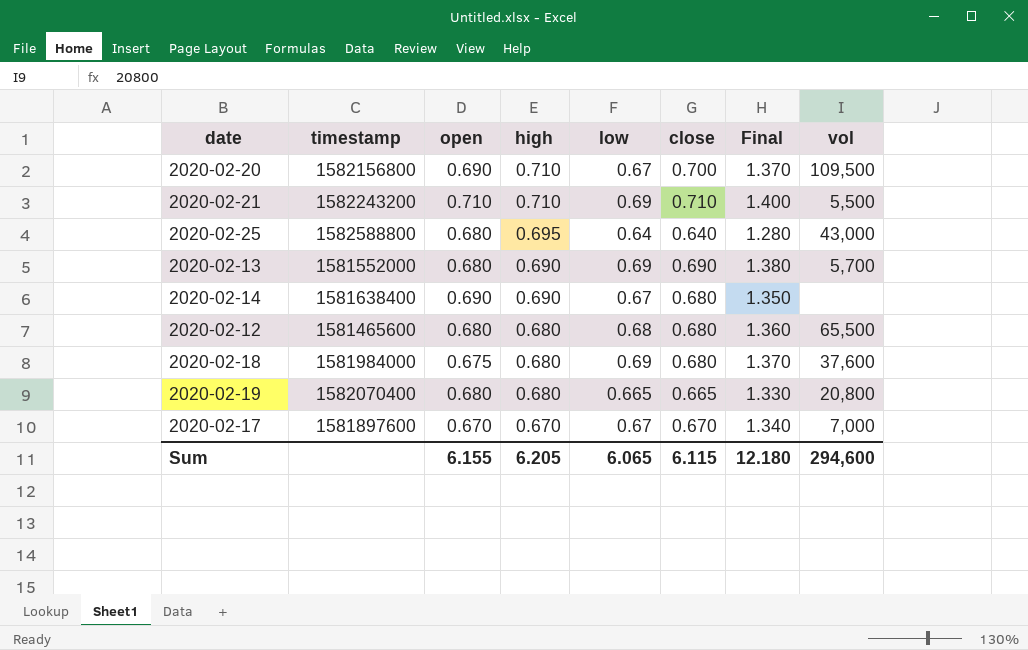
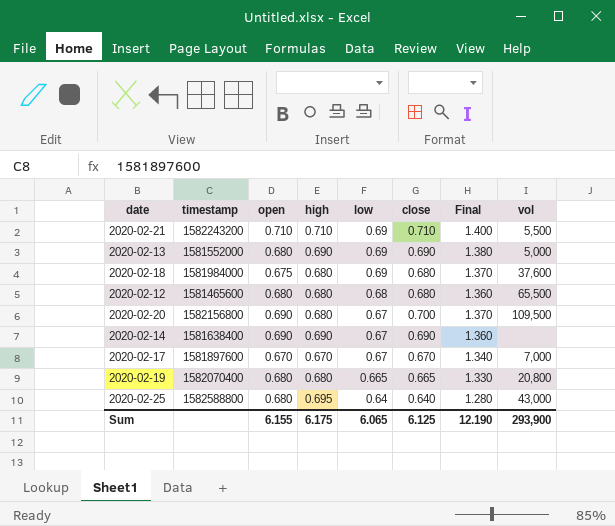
row order: high descending -> low descending
2020-02-13 | vol: 5,700 -> 5,000
2020-02-20 | high: 0.710 -> 0.680
2020-02-14 | close: 0.680 -> 0.690
2020-02-14 | Final: 1.350 -> 1.360
Sum | high: 6.205 -> 6.175
Sum | close: 6.115 -> 6.125
Sum | Final: 12.180 -> 12.190
Sum | vol: 294,600 -> 293,900

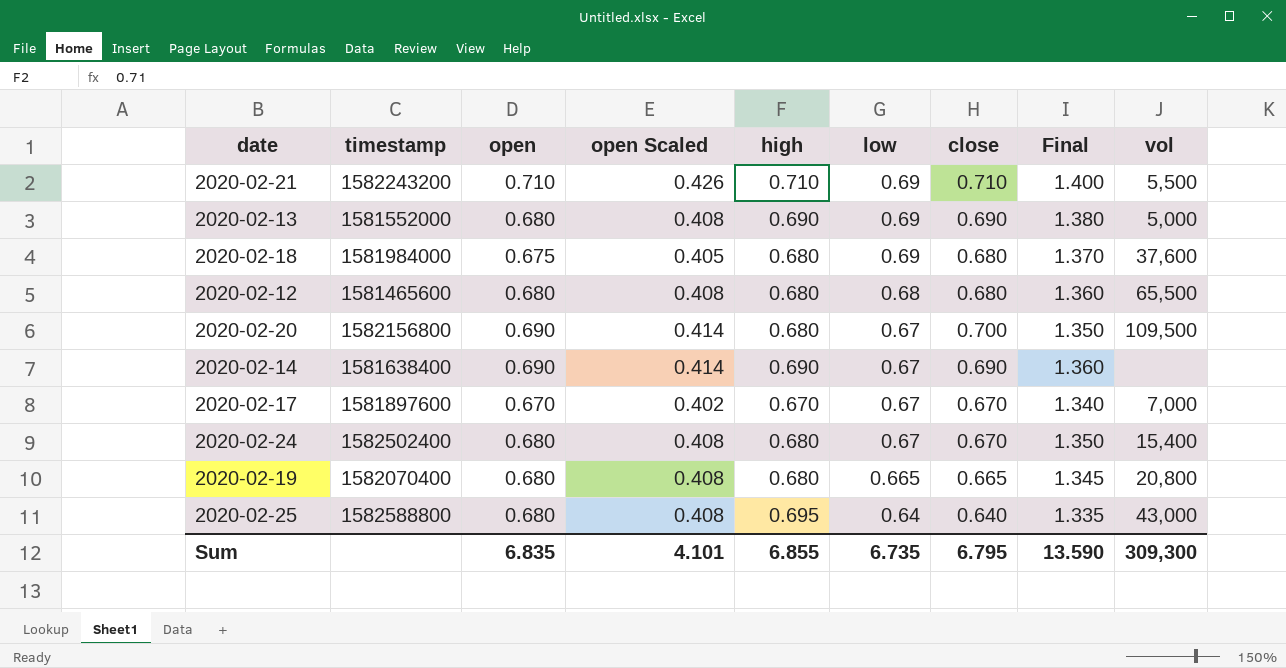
column open Scaled | formula: none -> [open] * 0.6
column Final | formula: [low] + [close] -> [high] + [low]
row 2020-02-24: none -> 1582502400 | 0.680 | 0.408 | 0.680 | 0.67 | 0.670 | 1.350 | 15,400
Sum | open: 6.155 -> 6.835
Sum | high: 6.175 -> 6.855
Sum | low: 6.065 -> 6.735
Sum | close: 6.125 -> 6.795
Sum | Final: 12.190 -> 13.590
Sum | vol: 293,900 -> 309,300

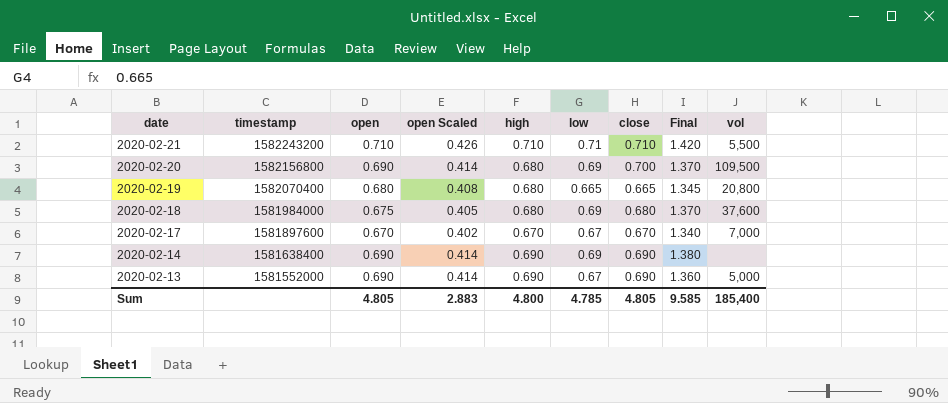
row order: low descending -> date descending
row 2020-02-12: 1581465600 | 0.680 | 0.408 | 0.680 | 0.68 | 0.680 | 1.360 | 65,500 -> none
row 2020-02-24: 1582502400 | 0.680 | 0.408 | 0.680 | 0.67 | 0.670 | 1.350 | 15,400 -> none
row 2020-02-25: 1582588800 | 0.680 | 0.408 | 0.695 | 0.64 | 0.640 | 1.335 | 43,000 -> none
2020-02-21 | low: 0.69 -> 0.71
2020-02-21 | Final: 1.400 -> 1.420
2020-02-20 | low: 0.67 -> 0.69
2020-02-20 | Final: 1.350 -> 1.370
2020-02-14 | low: 0.67 -> 0.69
2020-02-14 | Final: 1.360 -> 1.380
2020-02-13 | open: 0.680 -> 0.690
2020-02-13 | open Scaled: 0.408 -> 0.414
2020-02-13 | low: 0.69 -> 0.67
2020-02-13 | Final: 1.380 -> 1.360
Sum | open: 6.835 -> 4.805
Sum | open Scaled: 4.101 -> 2.883
Sum | high: 6.855 -> 4.800
Sum | low: 6.735 -> 4.785
Sum | close: 6.795 -> 4.805
Sum | Final: 13.590 -> 9.585
Sum | vol: 309,300 -> 185,400

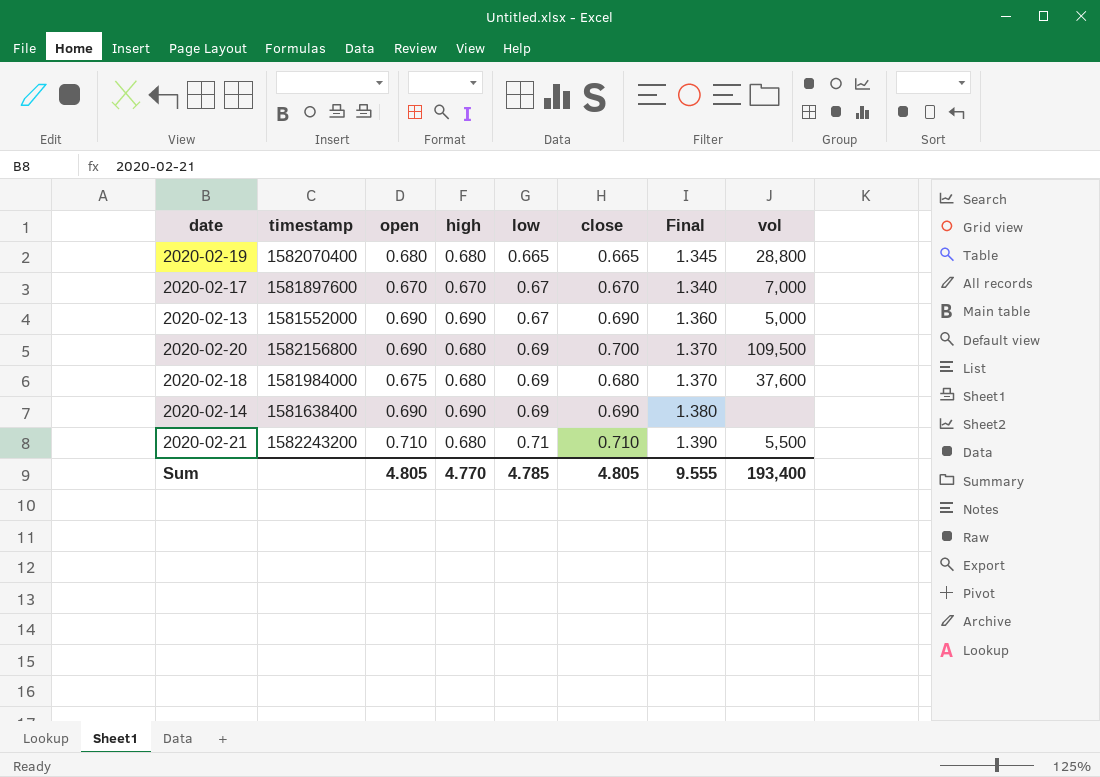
row order: date descending -> low ascending
column open Scaled | formula: [open] * 0.6 -> none
2020-02-19 | vol: 20,800 -> 28,800
2020-02-21 | high: 0.710 -> 0.680
2020-02-21 | Final: 1.420 -> 1.390
Sum | high: 4.800 -> 4.770
Sum | Final: 9.585 -> 9.555
Sum | vol: 185,400 -> 193,400

